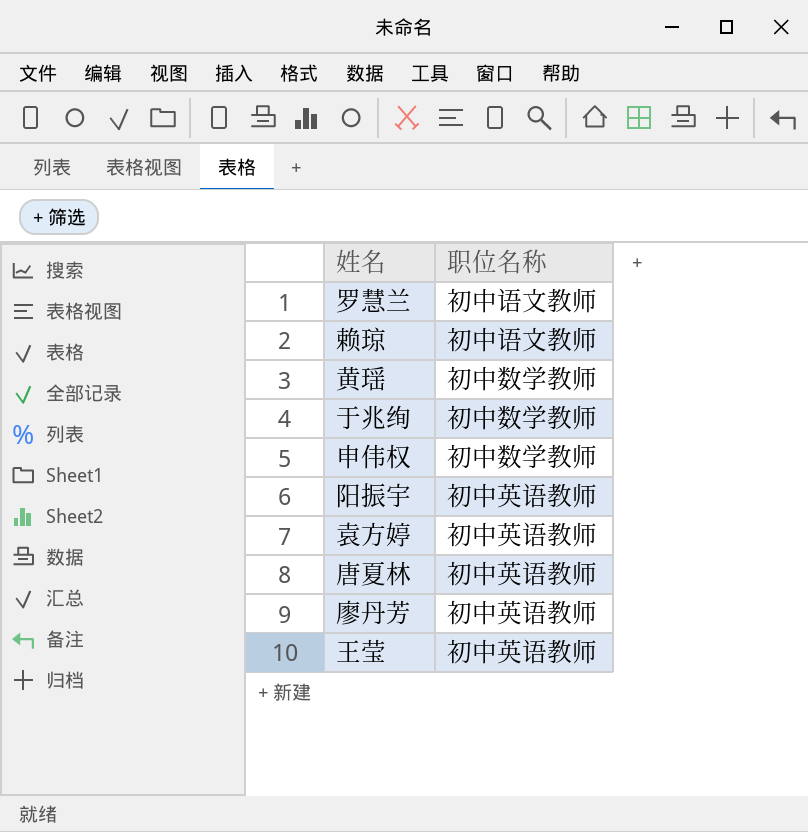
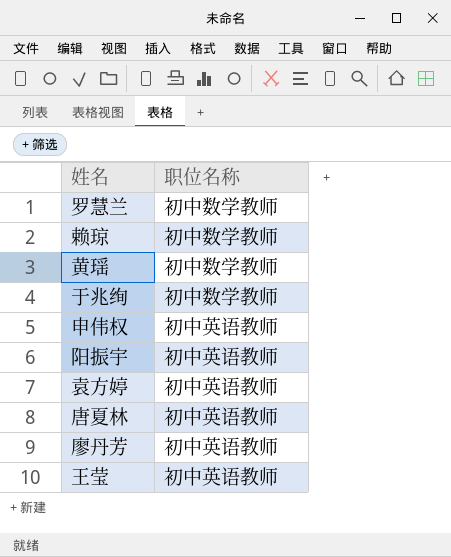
罗慧兰 | 职位名称: 初中语文教师 -> 初中数学教师
赖琼 | 职位名称: 初中语文教师 -> 初中数学教师
申伟权 | 职位名称: 初中数学教师 -> 初中英语教师

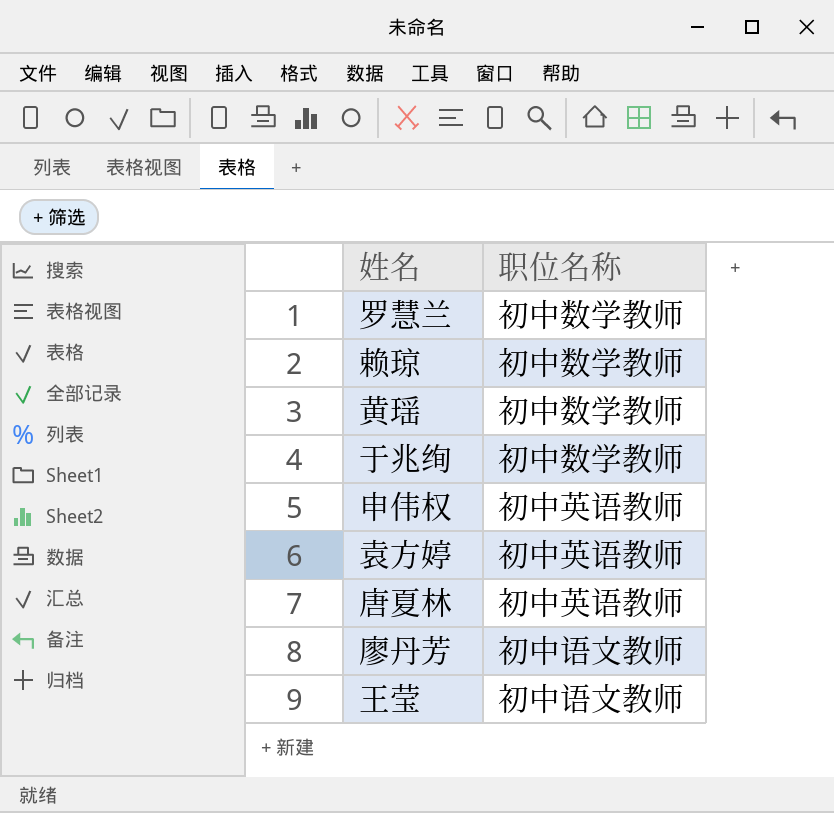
row 阳振宇: 初中英语教师 -> none
廖丹芳 | 职位名称: 初中英语教师 -> 初中语文教师
王莹 | 职位名称: 初中英语教师 -> 初中语文教师

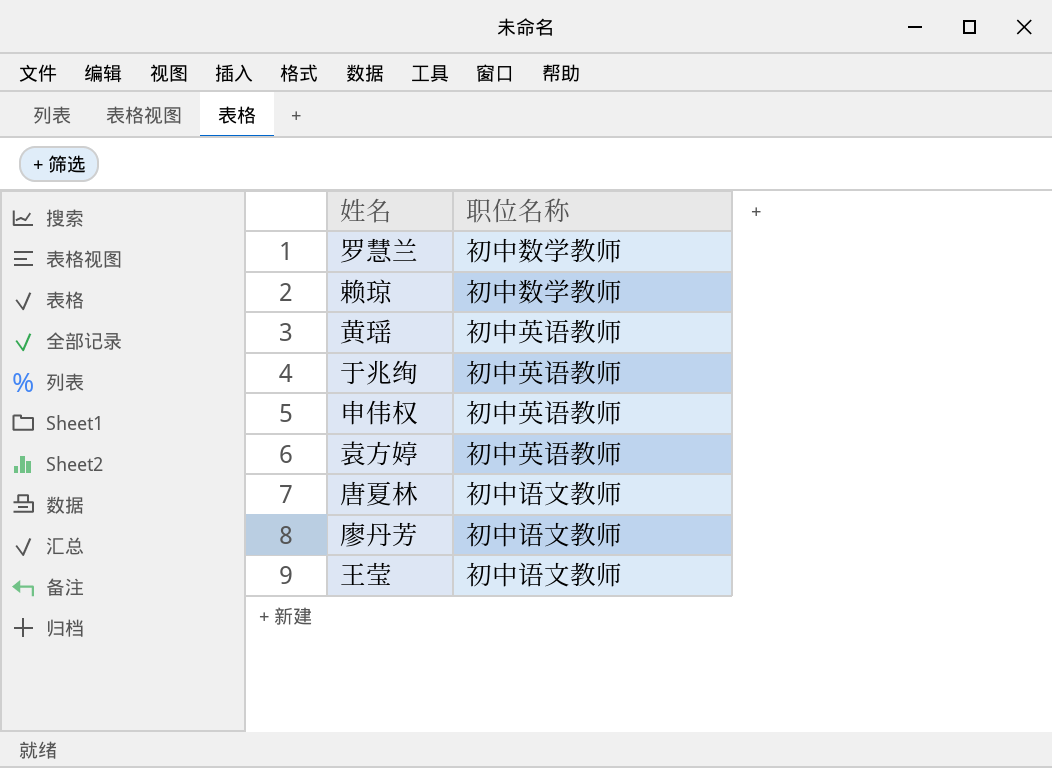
黄瑶 | 职位名称: 初中数学教师 -> 初中英语教师
于兆绚 | 职位名称: 初中数学教师 -> 初中英语教师
唐夏林 | 职位名称: 初中英语教师 -> 初中语文教师

